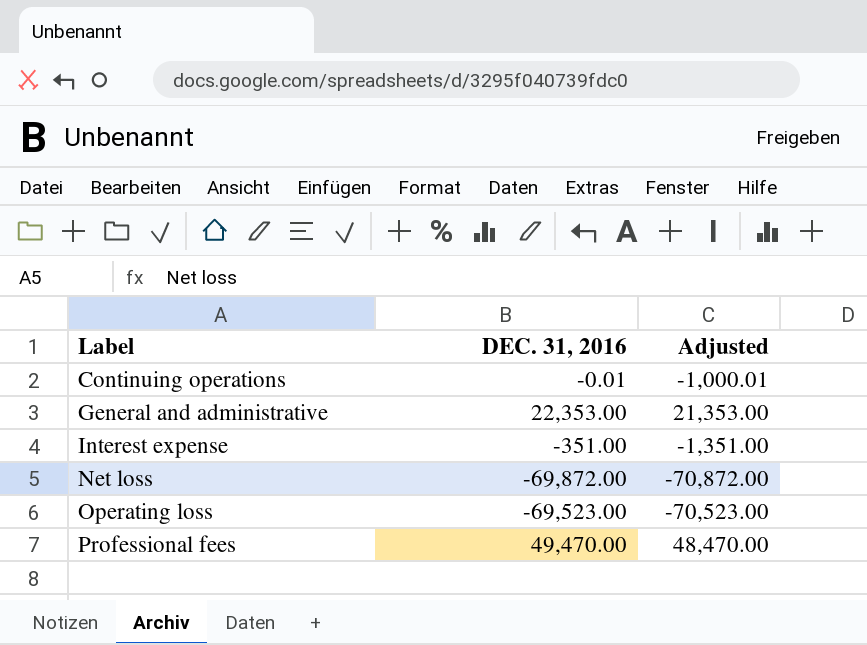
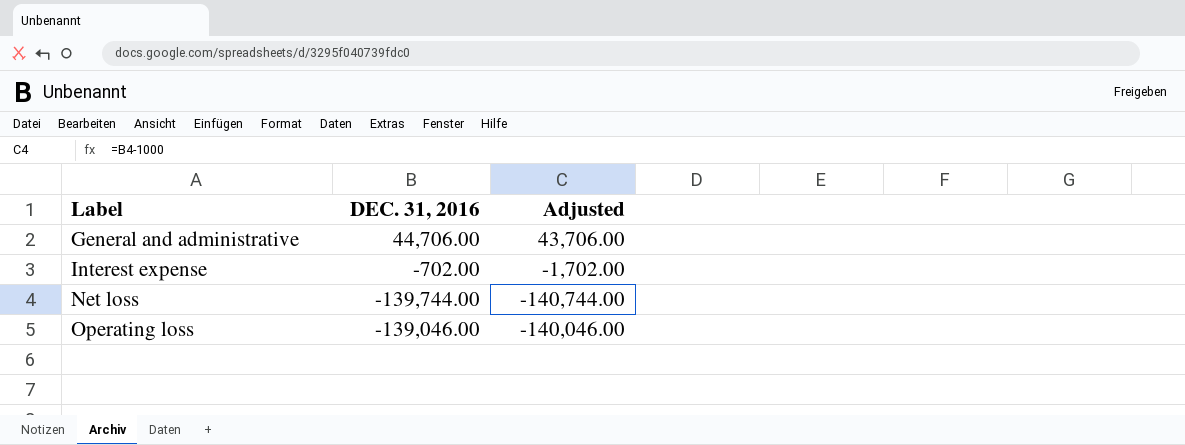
row Continuing operations: -0.01 | -1,000.01 -> none
row Professional fees: 49,470.00 | 48,470.00 -> none
General and administrative | DEC. 31, 2016: 22,353.00 -> 44,706.00
General and administrative | Adjusted: 21,353.00 -> 43,706.00
Interest expense | DEC. 31, 2016: -351.00 -> -702.00
Interest expense | Adjusted: -1,351.00 -> -1,702.00
Net loss | DEC. 31, 2016: -69,872.00 -> -139,744.00
Net loss | Adjusted: -70,872.00 -> -140,744.00
Operating loss | DEC. 31, 2016: -69,523.00 -> -139,046.00
Operating loss | Adjusted: -70,523.00 -> -140,046.00

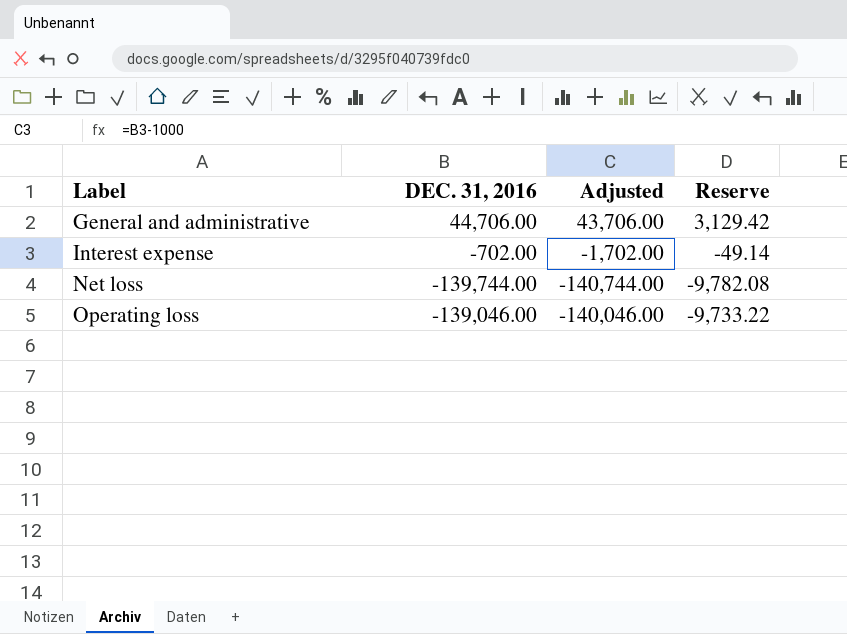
column Reserve | formula: none -> [DEC. 31, 2016] * 0.07

